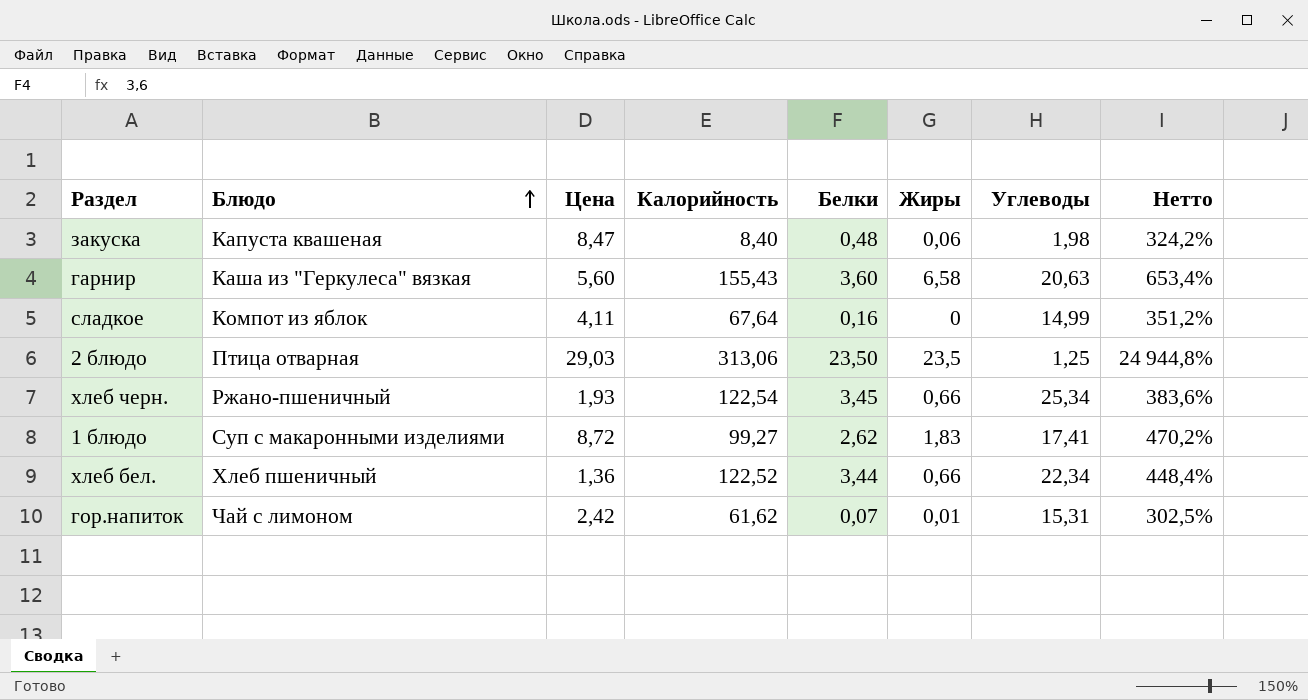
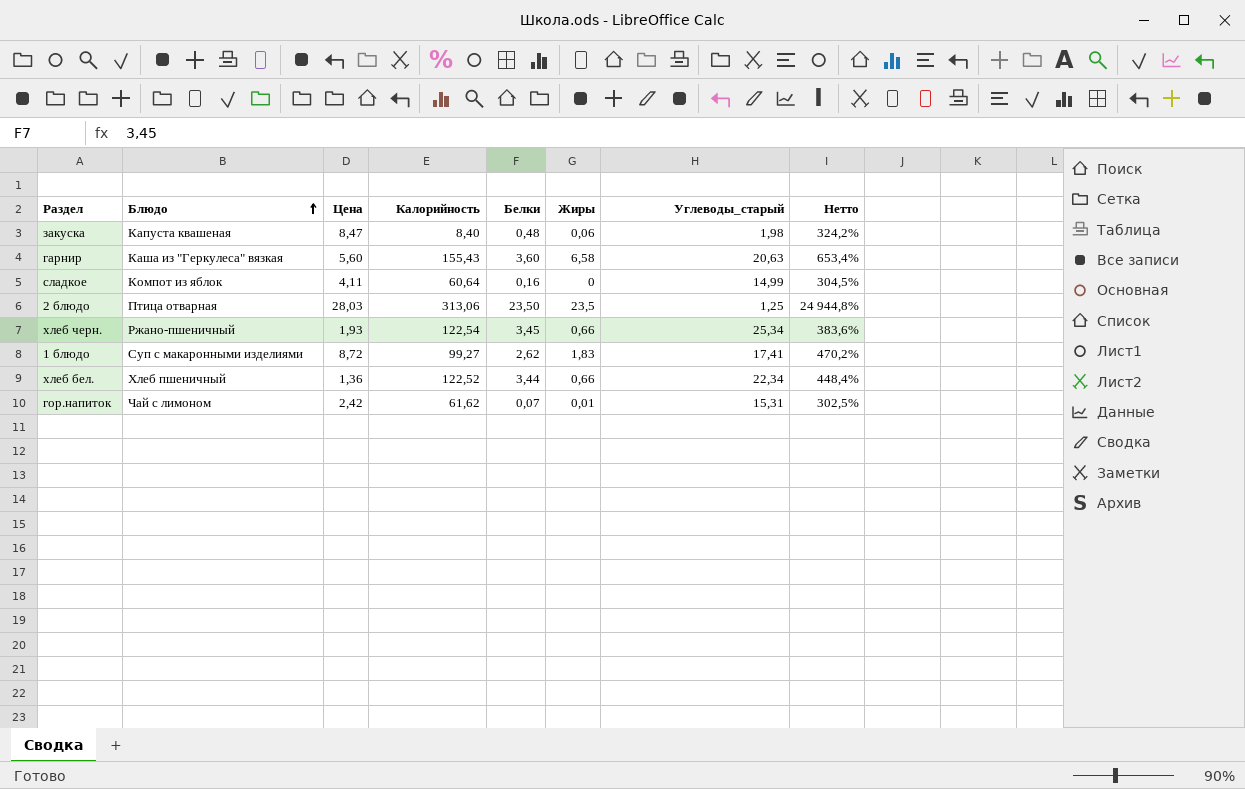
column name: Углеводы -> Углеводы_старый
сладкое | Калорийность: 67,64 -> 60,64
сладкое | Нетто: 351,2% -> 304,5%
2 блюдо | Цена: 29,03 -> 28,03

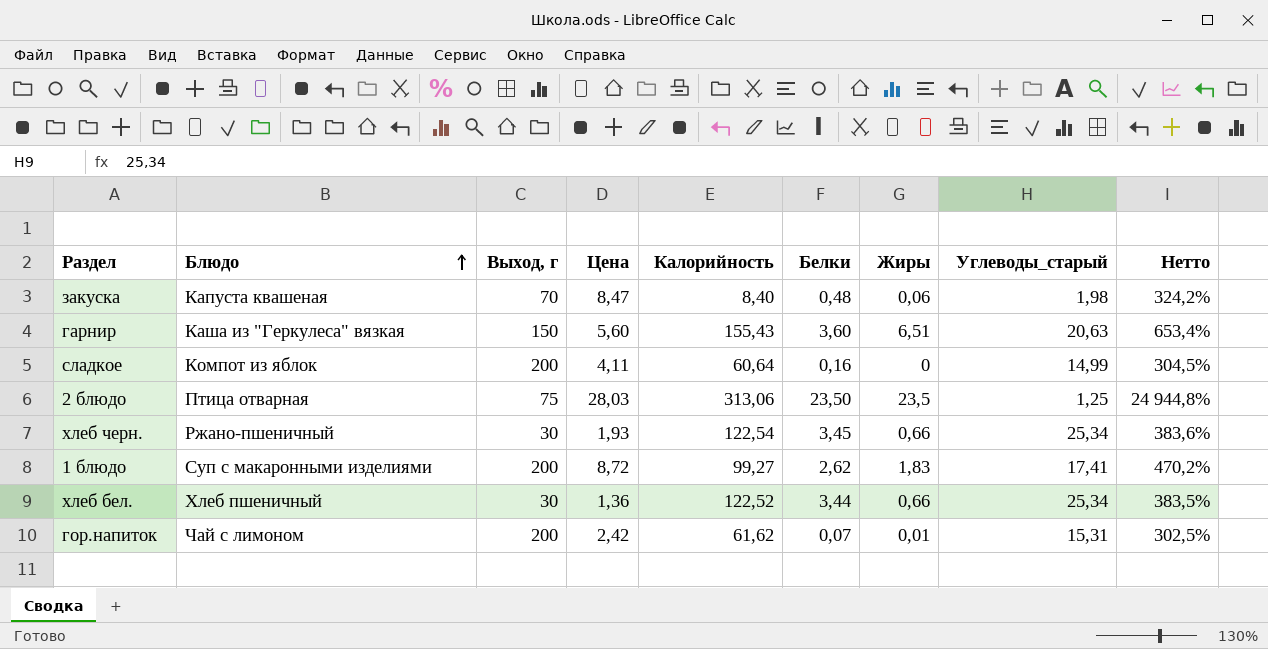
column Выход, г | position: none -> 3
гарнир | Жиры: 6,58 -> 6,51
хлеб бел. | Углеводы_старый: 22,34 -> 25,34
хлеб бел. | Нетто: 448,4% -> 383,5%

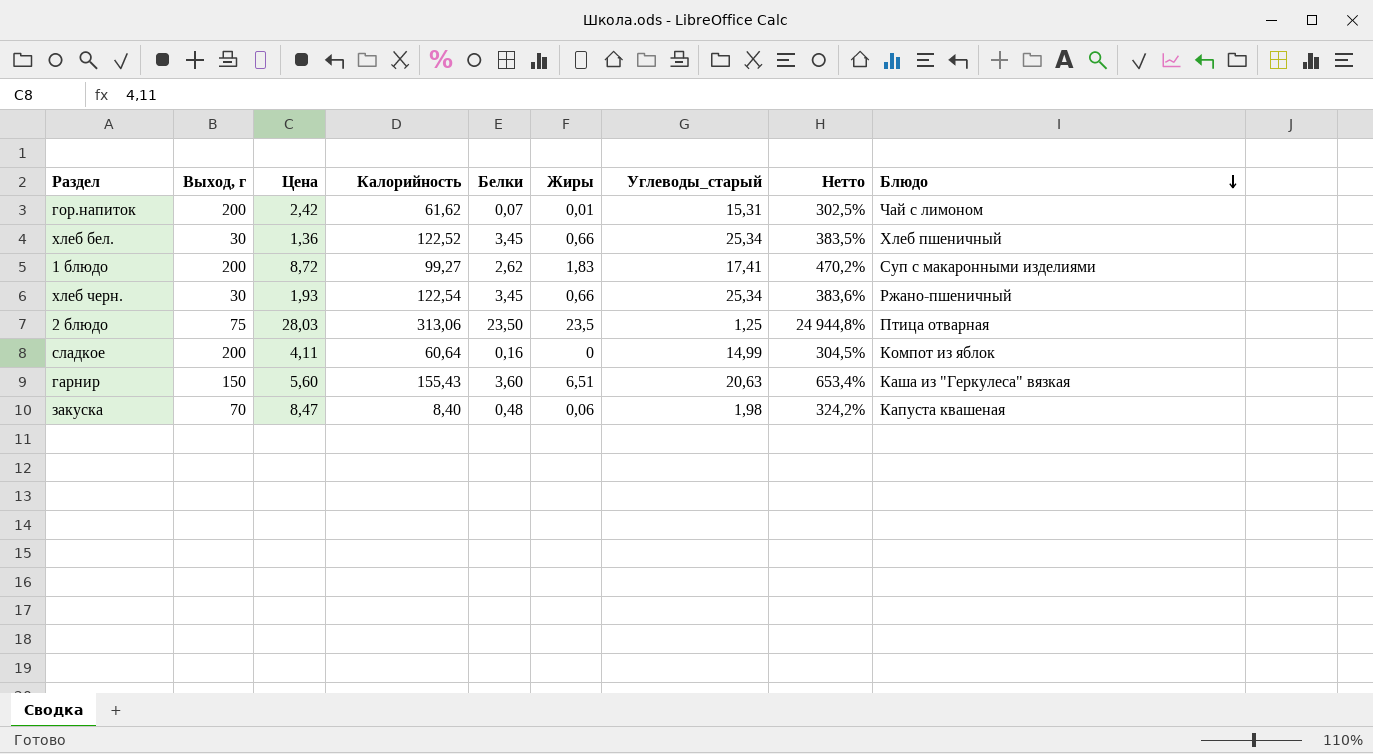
row order: Блюдо ascending -> Блюдо descending
column Блюдо | position: 2 -> 9
хлеб бел. | Белки: 3,44 -> 3,45

